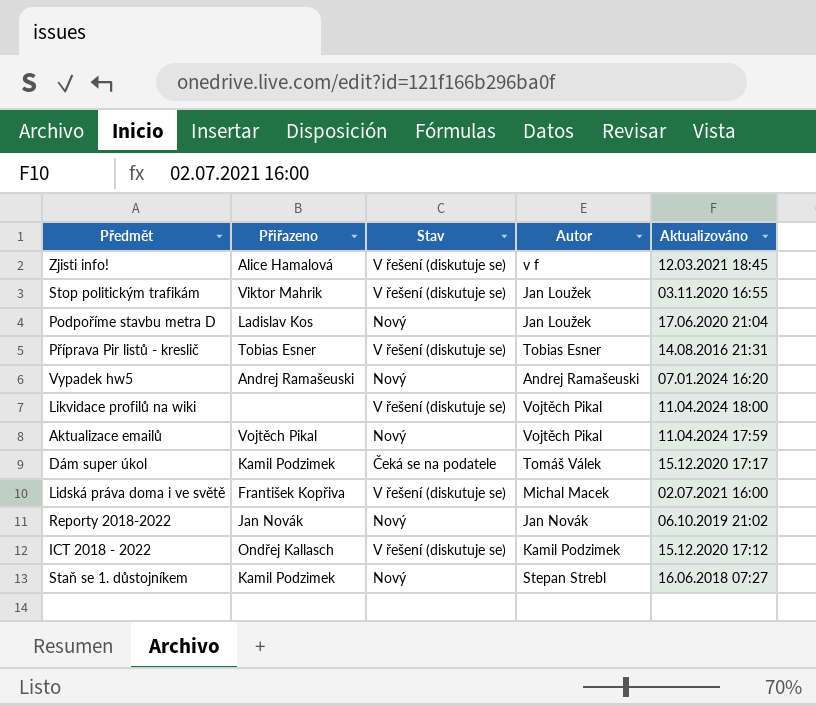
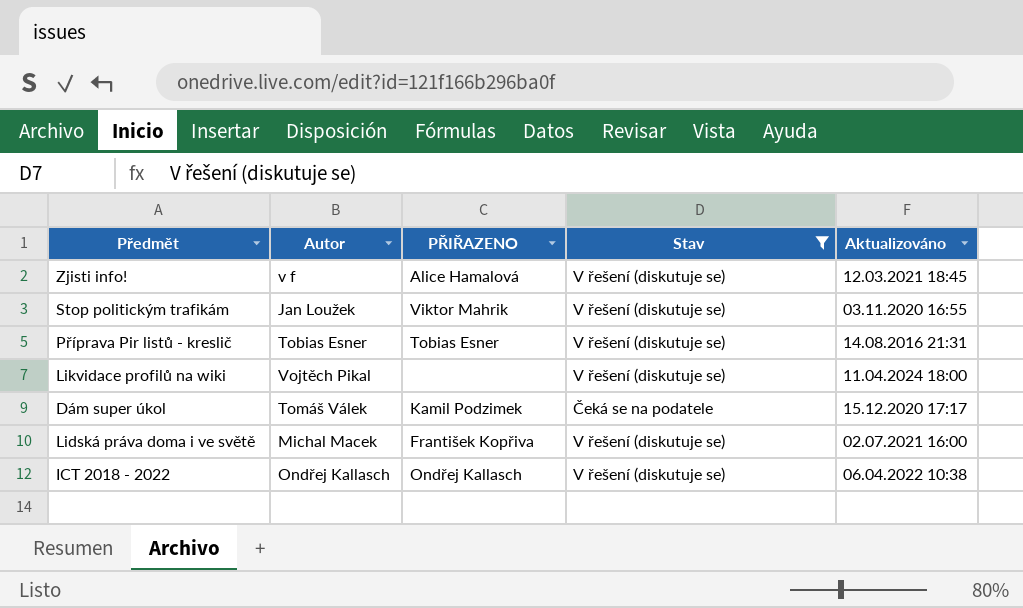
filter: none -> Stav != Nový
column Autor | position: 4 -> 2
column name: Přiřazeno -> PŘIŘAZENO
ICT 2018 - 2022 | Autor: Kamil Podzimek -> Ondřej Kallasch
ICT 2018 - 2022 | Aktualizováno: 15.12.2020 17:12 -> 06.04.2022 10:38

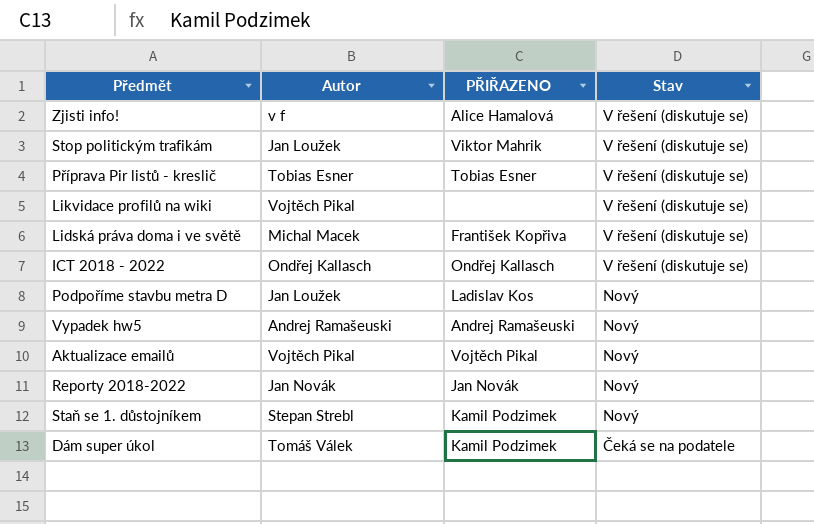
filter: Stav != Nový -> none
row order: none -> Stav descending
column Aktualizováno | position: 5 -> none

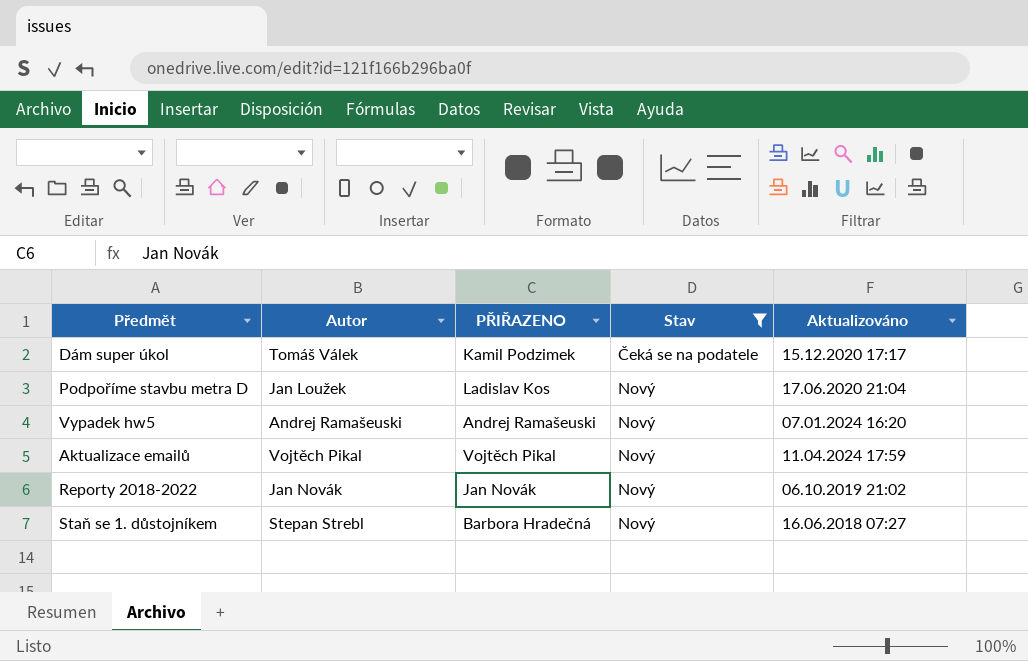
filter: none -> Stav != V řešení (diskutuje se)
row order: Stav descending -> Stav ascending
column Aktualizováno | position: none -> 5
Staň se 1. důstojníkem | PŘIŘAZENO: Kamil Podzimek -> Barbora Hradečná

